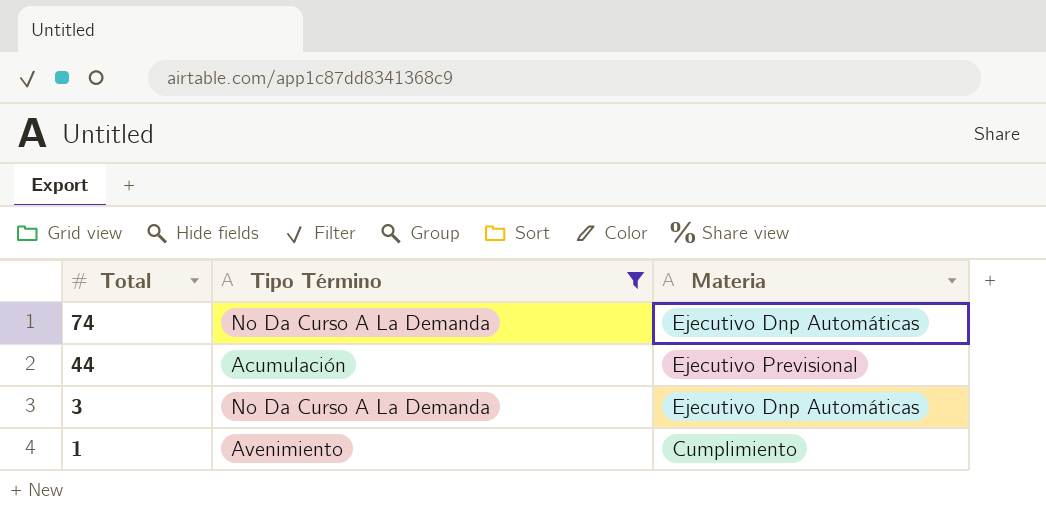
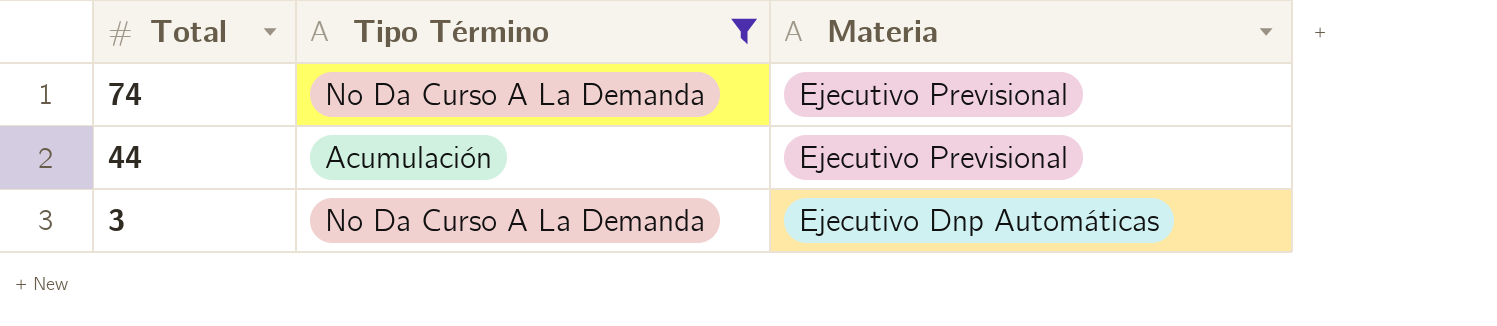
row 1: Avenimiento | Cumplimiento -> none
74 | Materia: Ejecutivo Dnp Automáticas -> Ejecutivo Previsional

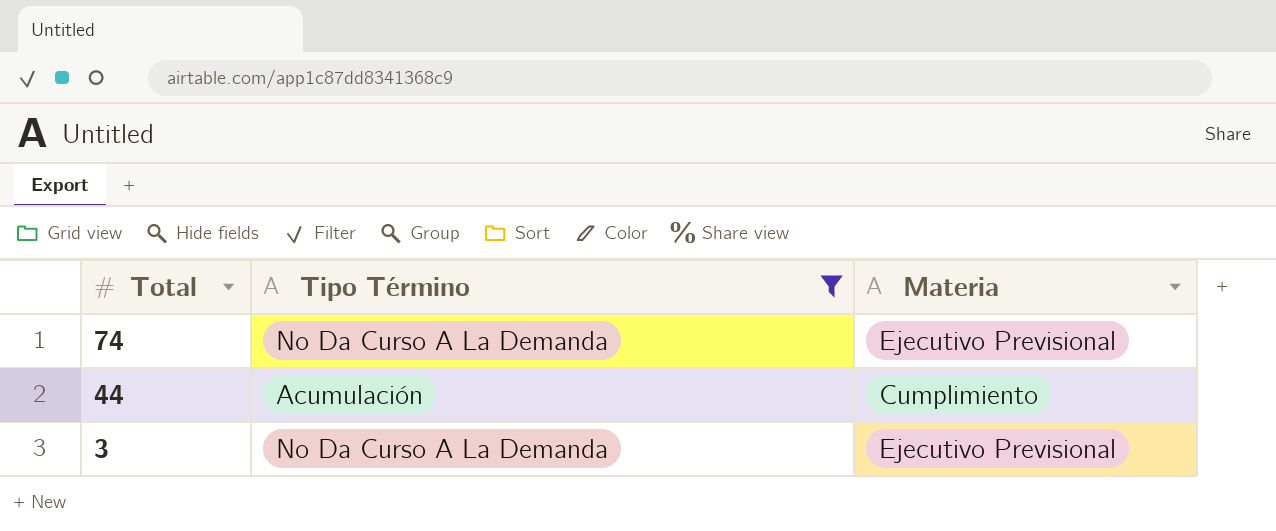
44 | Materia: Ejecutivo Previsional -> Cumplimiento
3 | Materia: Ejecutivo Dnp Automáticas -> Ejecutivo Previsional

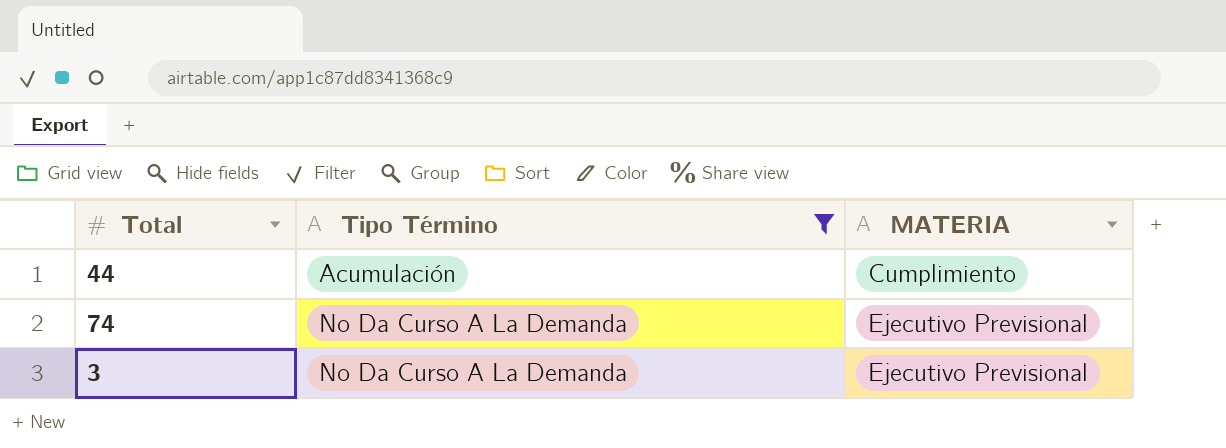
row order: Total descending -> Tipo Término ascending
column name: Materia -> MATERIA

